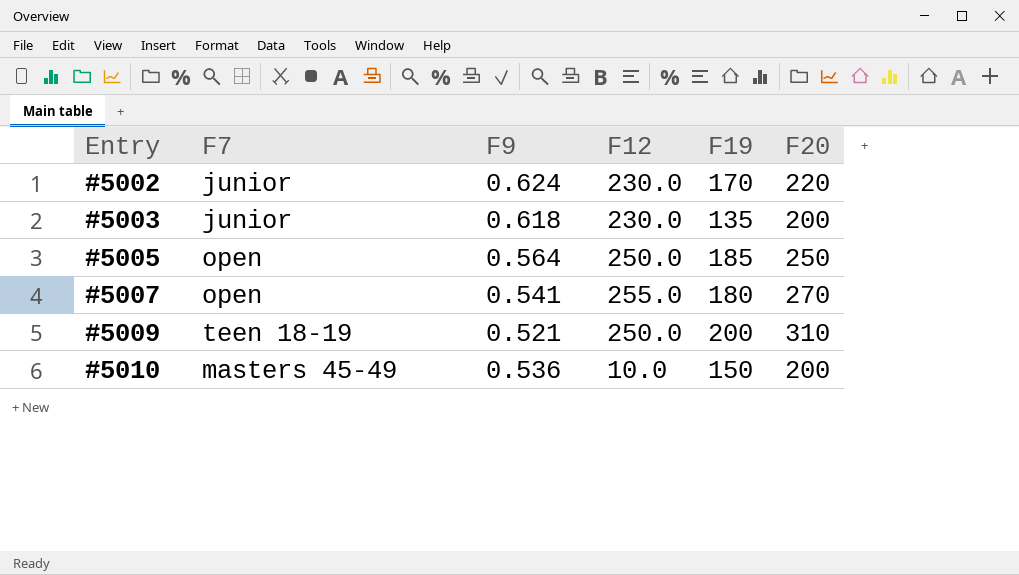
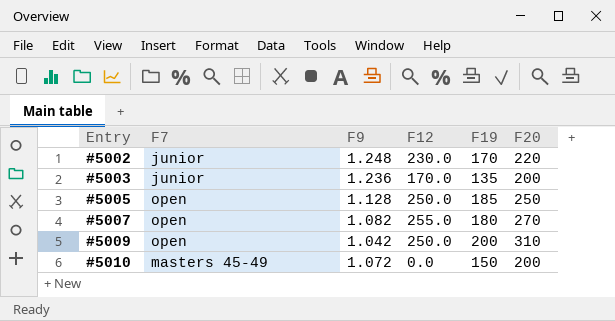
#5002 | F9: 0.624 -> 1.248
#5003 | F9: 0.618 -> 1.236
#5003 | F12: 230.0 -> 170.0
#5005 | F9: 0.564 -> 1.128
#5007 | F9: 0.541 -> 1.082
#5009 | F7: teen 18-19 -> open
#5009 | F9: 0.521 -> 1.042
#5010 | F9: 0.536 -> 1.072
#5010 | F12: 10.0 -> 0.0

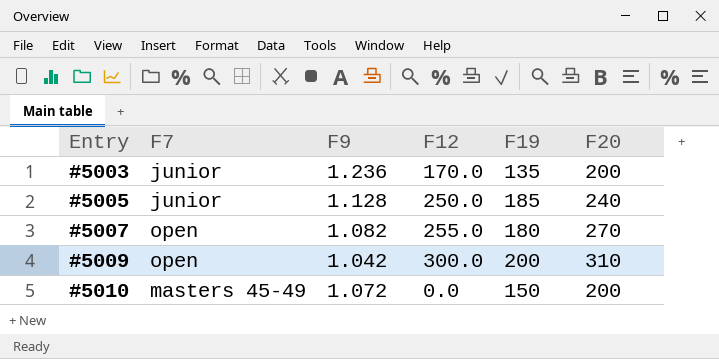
row #5002: junior | 1.248 | 230.0 | 170 | 220 -> none
#5005 | F7: open -> junior
#5005 | F20: 250 -> 240
#5009 | F12: 250.0 -> 300.0

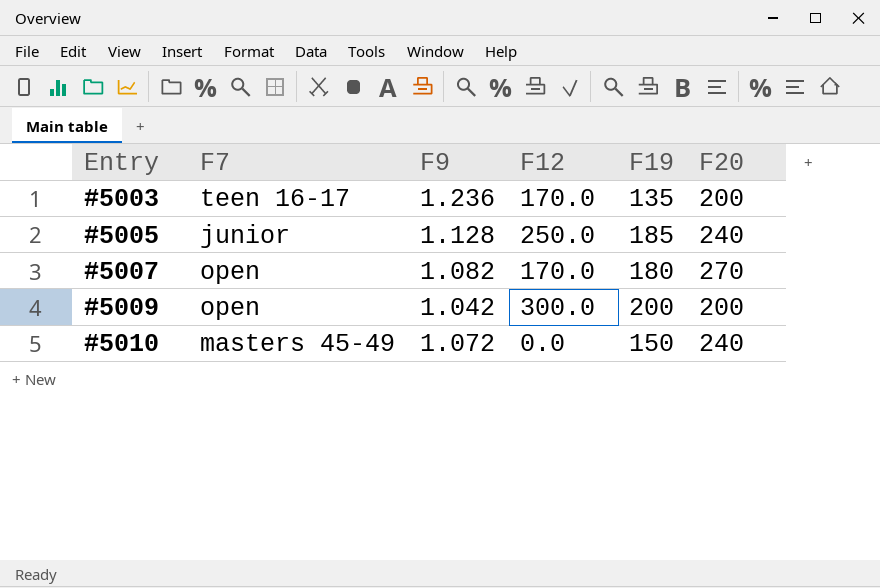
#5003 | F7: junior -> teen 16-17
#5007 | F12: 255.0 -> 170.0
#5009 | F20: 310 -> 200
#5010 | F20: 200 -> 240

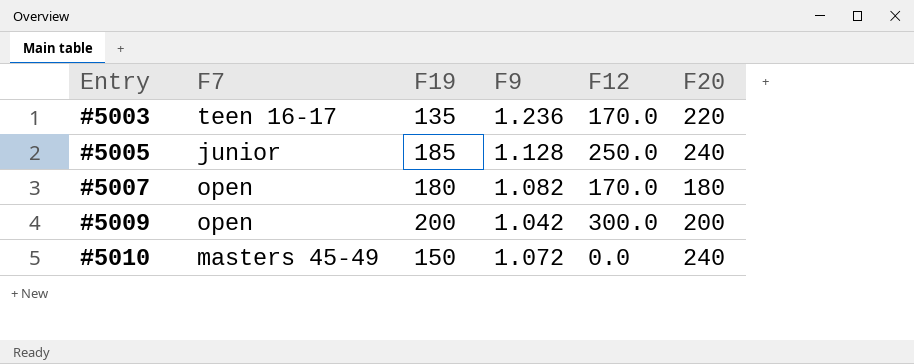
column F19 | position: 5 -> 3
#5003 | F20: 200 -> 220
#5007 | F20: 270 -> 180

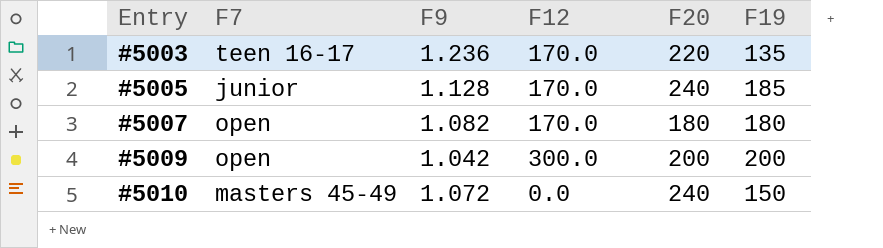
column F19 | position: 3 -> 6
#5005 | F12: 250.0 -> 170.0

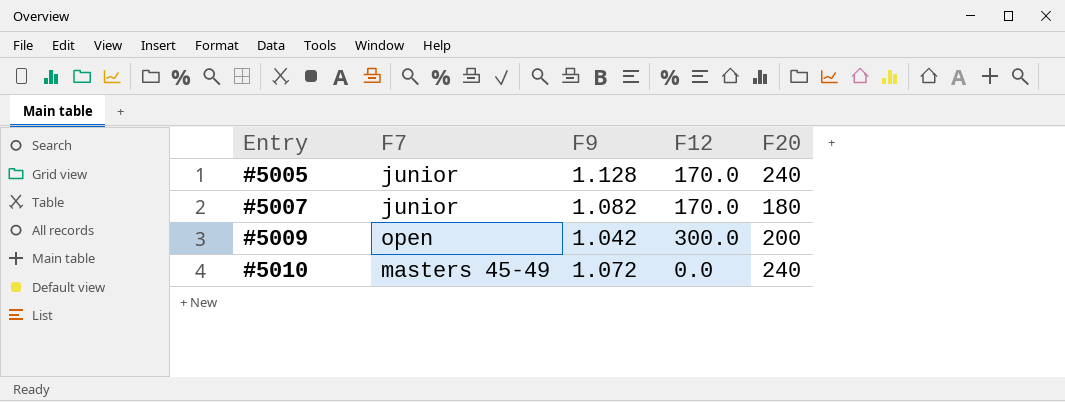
column F19 | position: 6 -> none
row #5003: teen 16-17 | 1.236 | 170.0 | 220 | 135 -> none
#5007 | F7: open -> junior

